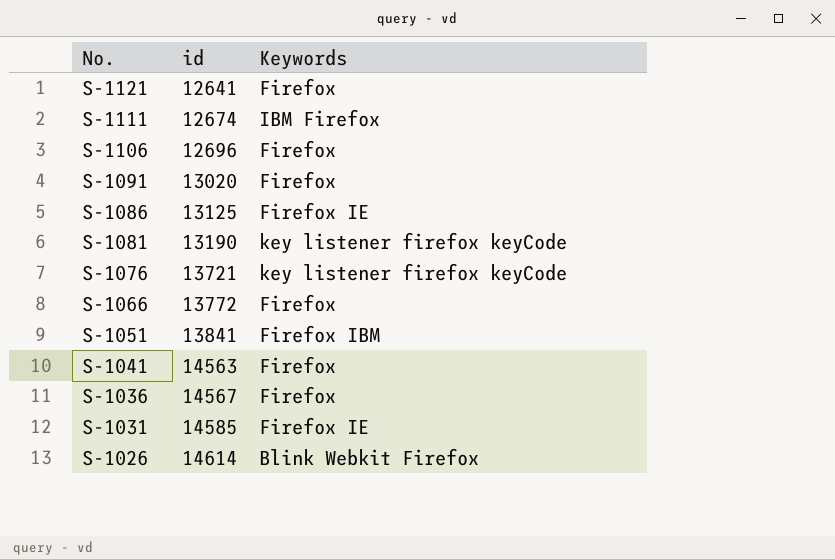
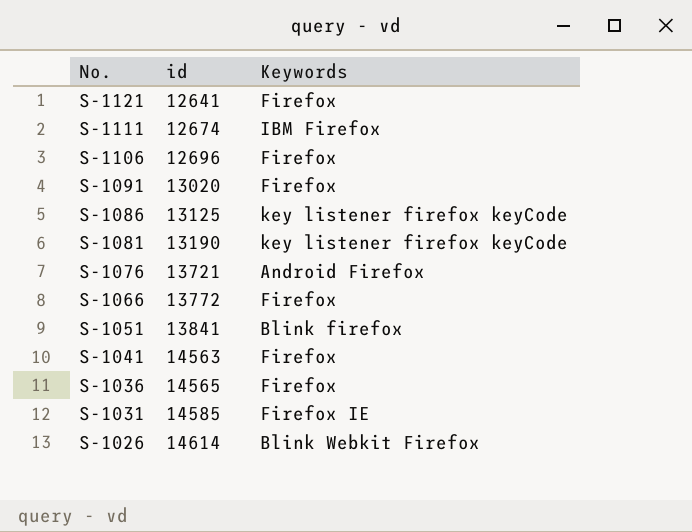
S-1086 | Keywords: Firefox IE -> key listener firefox keyCode
S-1076 | Keywords: key listener firefox keyCode -> Android Firefox
S-1051 | Keywords: Firefox IBM -> Blink firefox
S-1036 | id: 14567 -> 14565

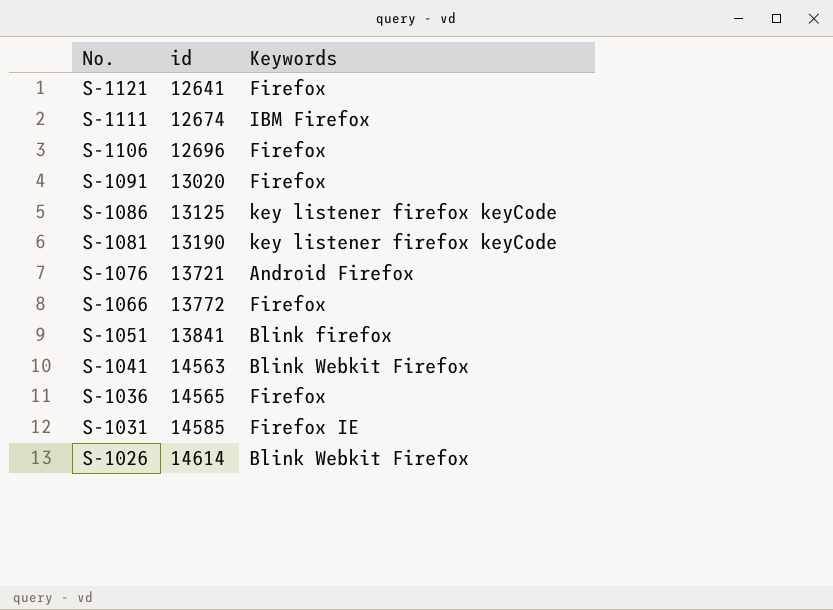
S-1041 | Keywords: Firefox -> Blink Webkit Firefox

